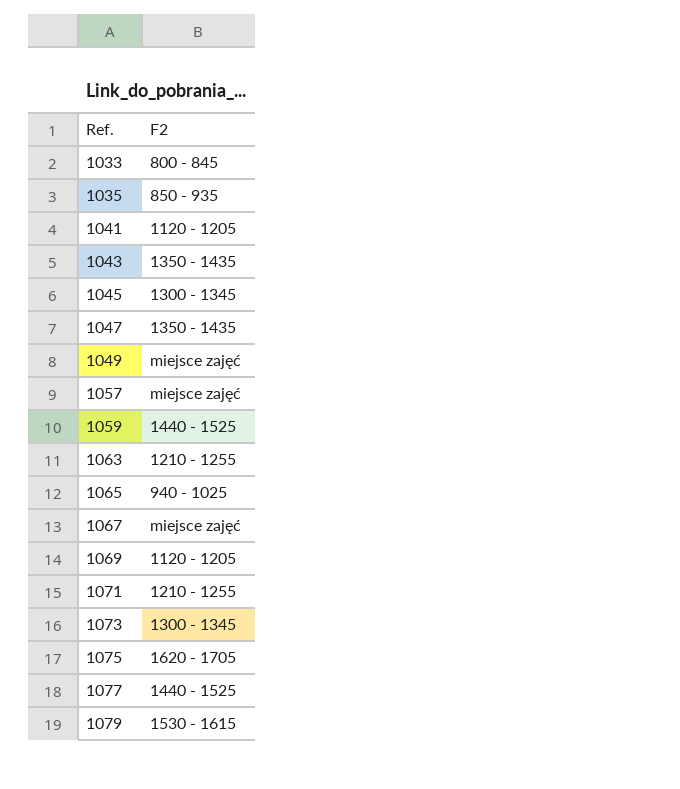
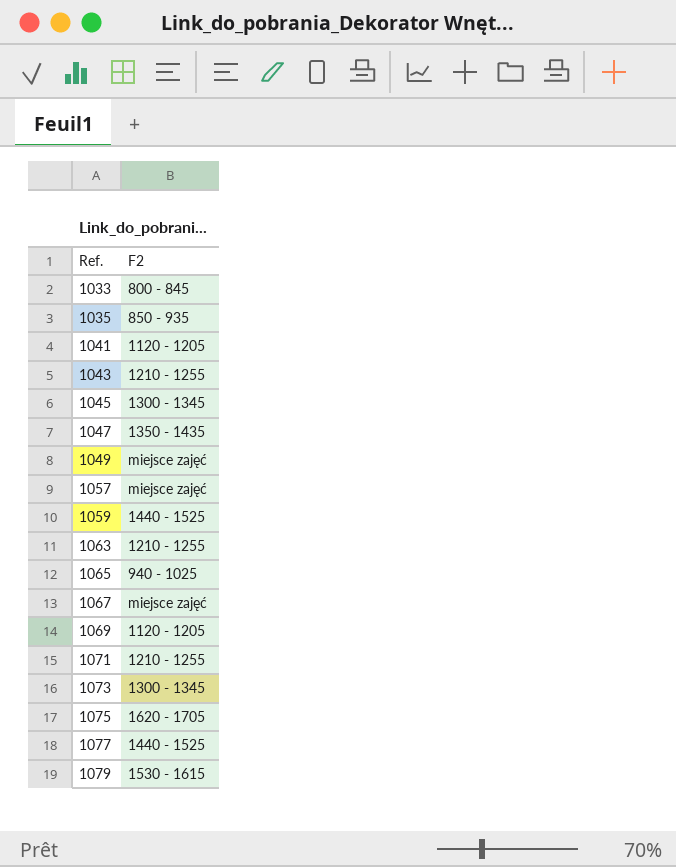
1043 | F2: 1350 - 1435 -> 1210 - 1255

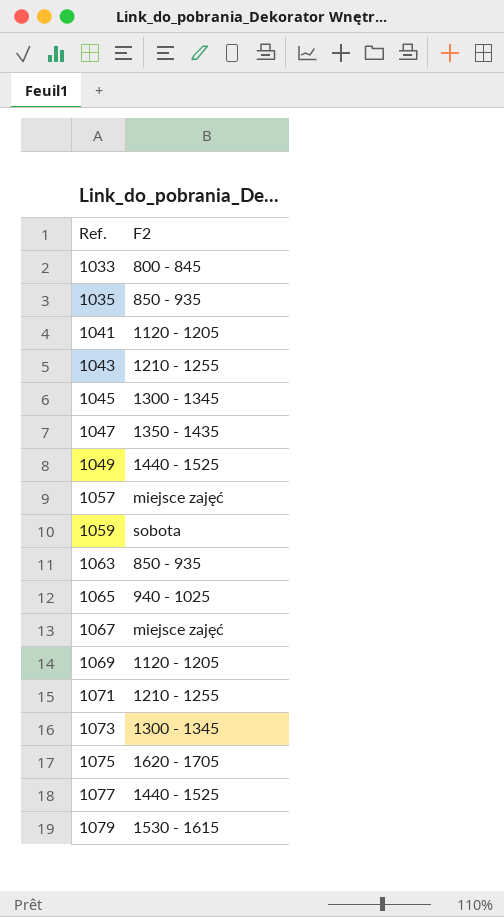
1049 | F2: miejsce zajęć -> 1440 - 1525
1059 | F2: 1440 - 1525 -> sobota
1063 | F2: 1210 - 1255 -> 850 - 935

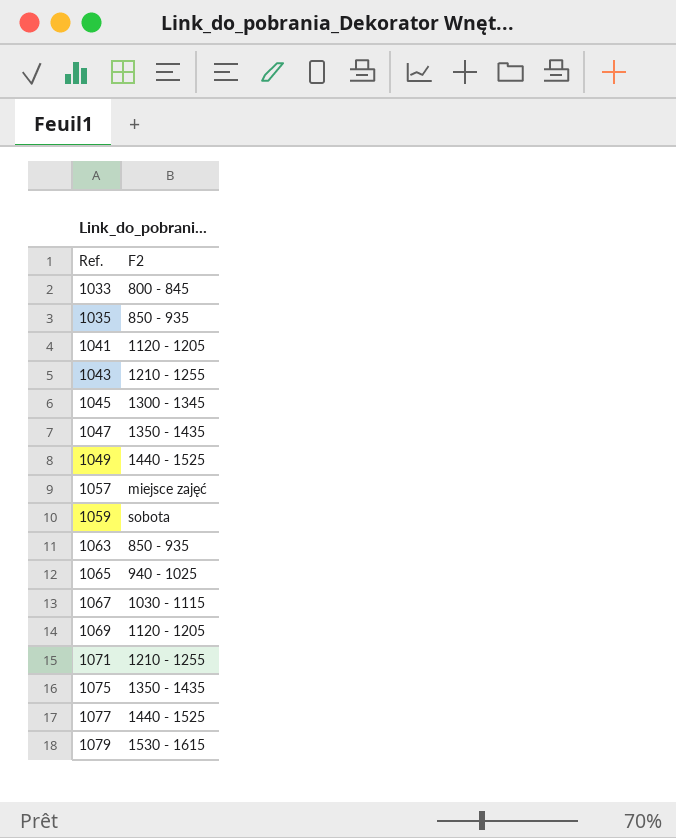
row 1073: 1300 - 1345 -> none
1067 | F2: miejsce zajęć -> 1030 - 1115
1075 | F2: 1620 - 1705 -> 1350 - 1435

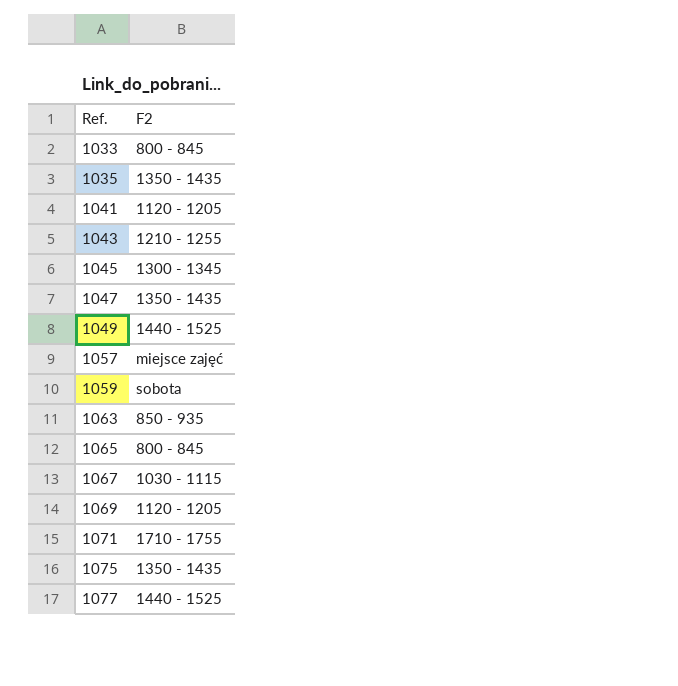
row 1079: 1530 - 1615 -> none
1035 | F2: 850 - 935 -> 1350 - 1435
1065 | F2: 940 - 1025 -> 800 - 845
1071 | F2: 1210 - 1255 -> 1710 - 1755

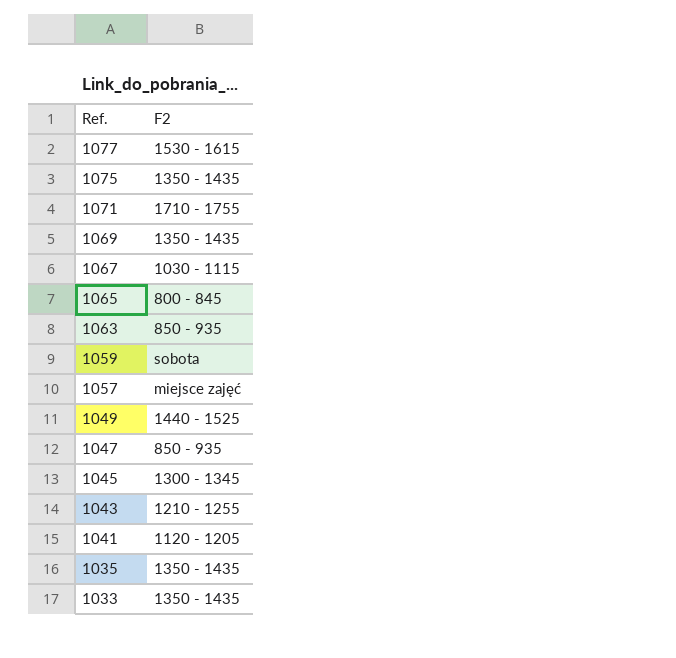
row order: Ref. ascending -> Ref. descending
1077 | F2: 1440 - 1525 -> 1530 - 1615
1069 | F2: 1120 - 1205 -> 1350 - 1435
1047 | F2: 1350 - 1435 -> 850 - 935
1033 | F2: 800 - 845 -> 1350 - 1435

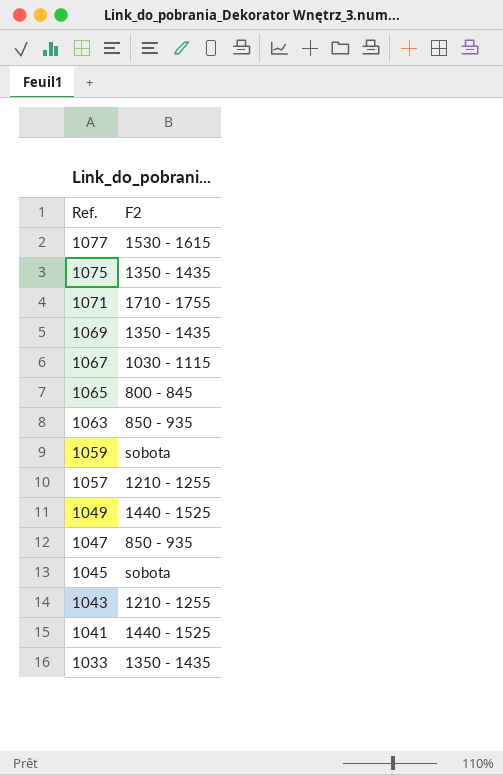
row 1035: 1350 - 1435 -> none
1057 | F2: miejsce zajęć -> 1210 - 1255
1045 | F2: 1300 - 1345 -> sobota
1041 | F2: 1120 - 1205 -> 1440 - 1525

